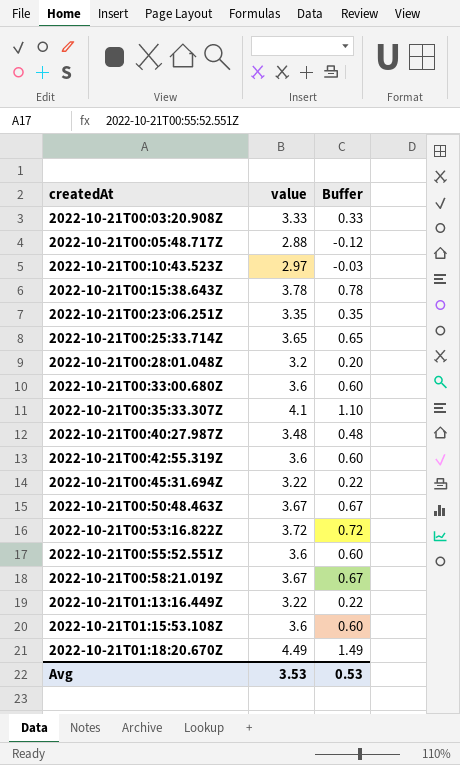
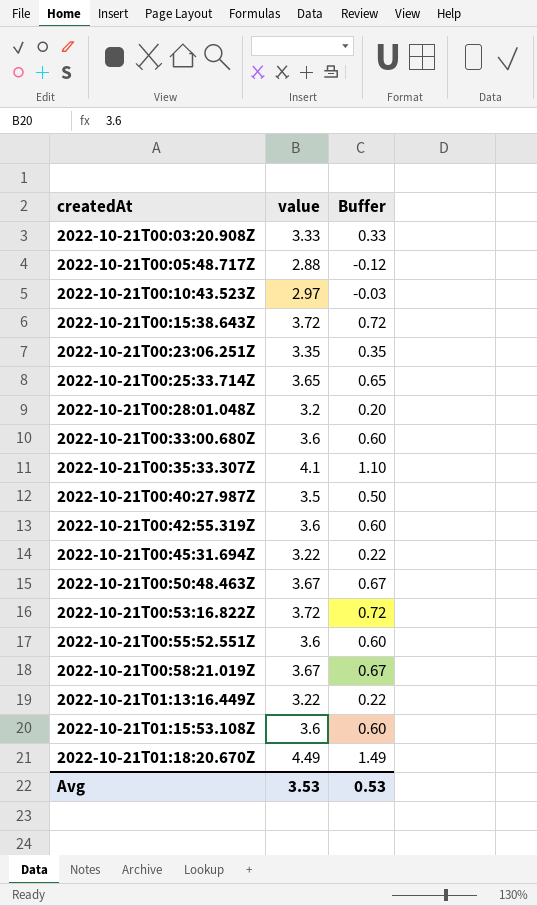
2022-10-21T00:15:38.643Z | value: 3.78 -> 3.72
2022-10-21T00:15:38.643Z | Buffer: 0.78 -> 0.72
2022-10-21T00:40:27.987Z | value: 3.48 -> 3.5
2022-10-21T00:40:27.987Z | Buffer: 0.48 -> 0.50

